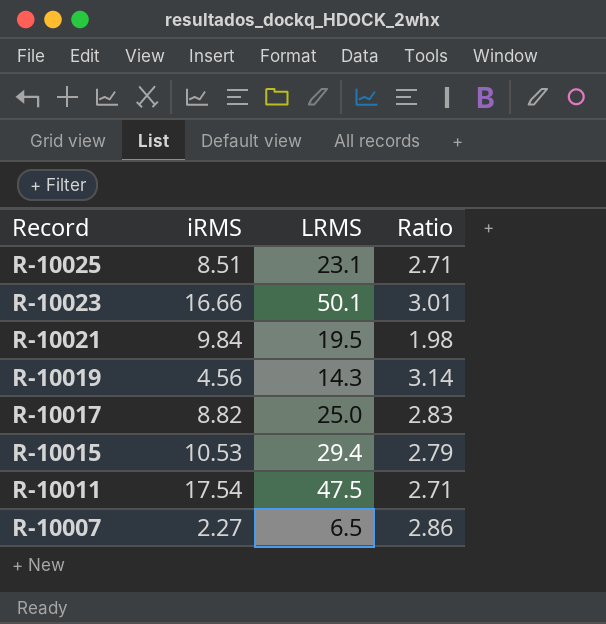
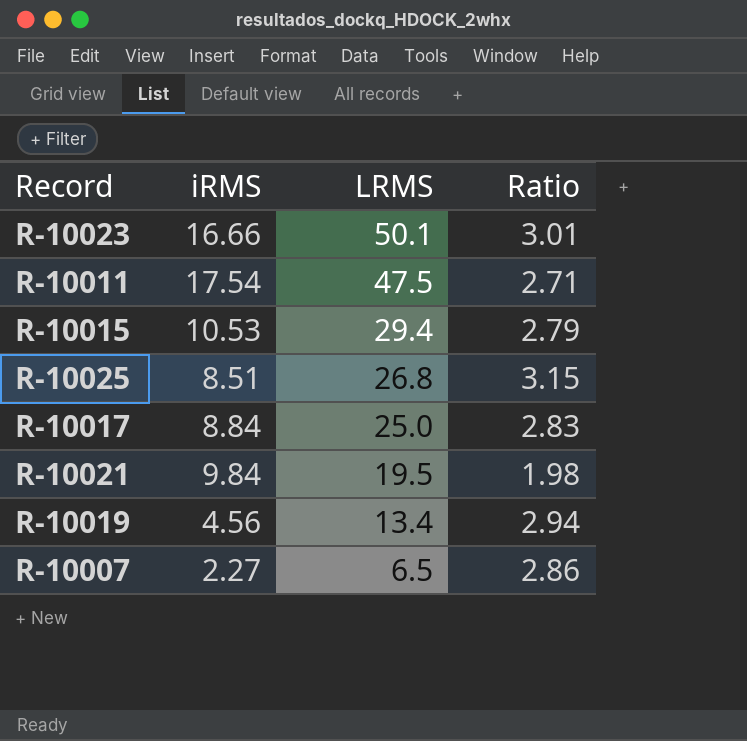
row order: Record descending -> LRMS descending
R-10025 | LRMS: 23.1 -> 26.8
R-10025 | Ratio: 2.71 -> 3.15
R-10017 | iRMS: 8.82 -> 8.84
R-10019 | LRMS: 14.3 -> 13.4
R-10019 | Ratio: 3.14 -> 2.94

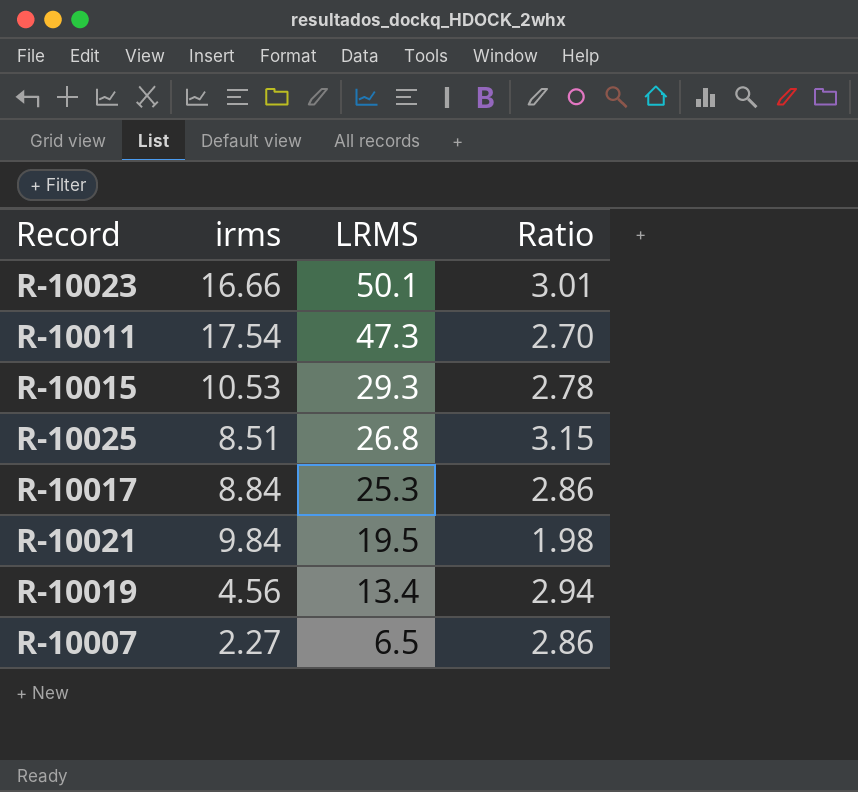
column name: iRMS -> irms
R-10011 | LRMS: 47.5 -> 47.3
R-10011 | Ratio: 2.71 -> 2.70
R-10015 | LRMS: 29.4 -> 29.3
R-10015 | Ratio: 2.79 -> 2.78
R-10017 | LRMS: 25.0 -> 25.3
R-10017 | Ratio: 2.83 -> 2.86

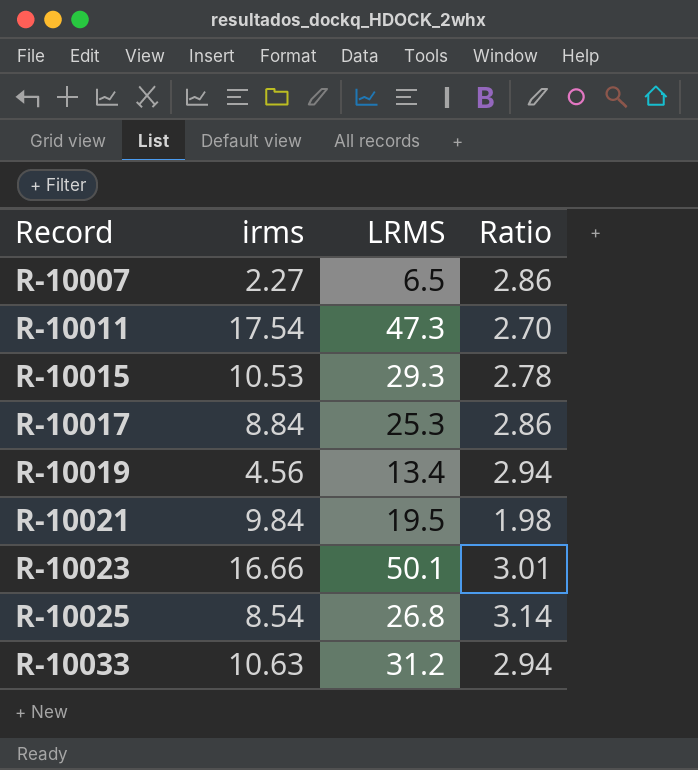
row order: LRMS descending -> Record ascending
R-10025 | irms: 8.51 -> 8.54
R-10025 | Ratio: 3.15 -> 3.14
row R-10033: none -> 10.63 | 31.2 | 2.94

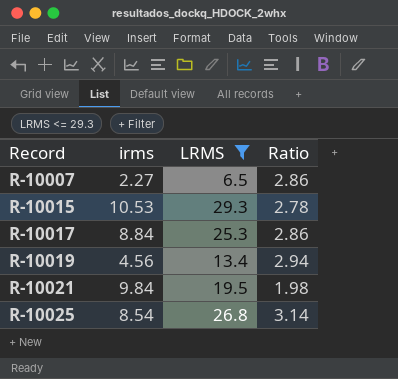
filter: none -> LRMS <= 29.3

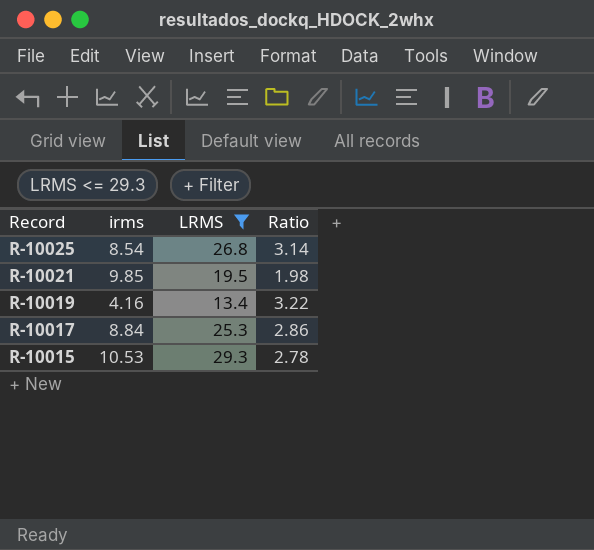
row order: Record ascending -> Record descending
row R-10007: 2.27 | 6.5 | 2.86 -> none
R-10021 | irms: 9.84 -> 9.85
R-10019 | irms: 4.56 -> 4.16
R-10019 | Ratio: 2.94 -> 3.22

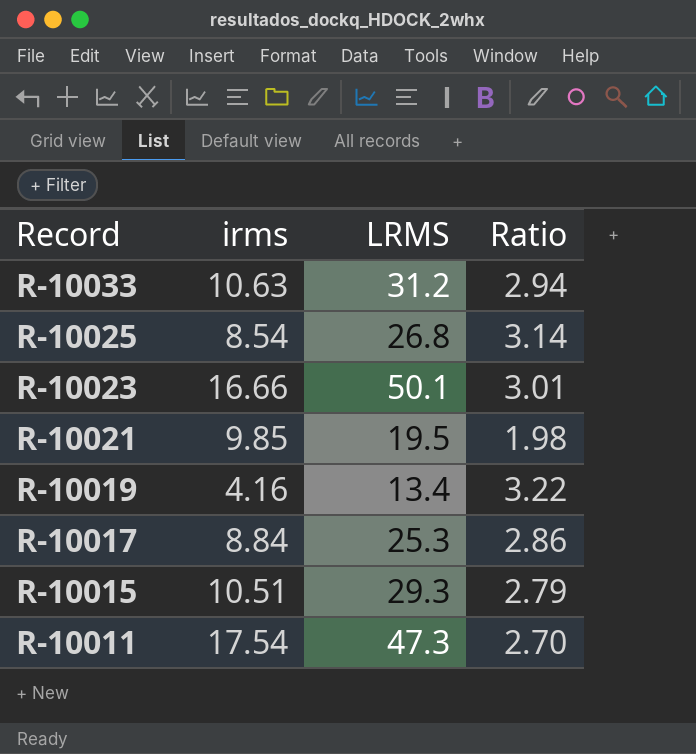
filter: LRMS <= 29.3 -> none
R-10015 | irms: 10.53 -> 10.51
R-10015 | Ratio: 2.78 -> 2.79

